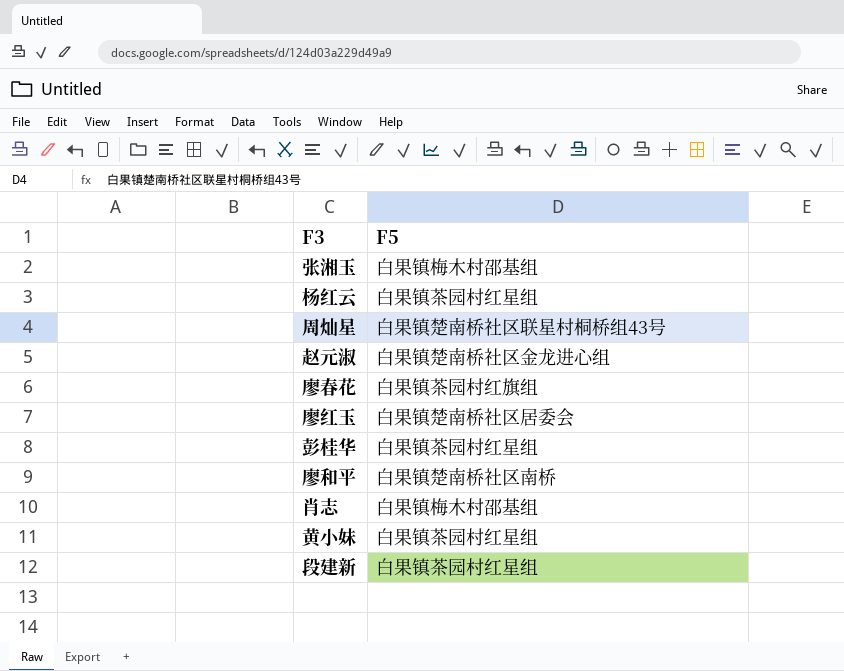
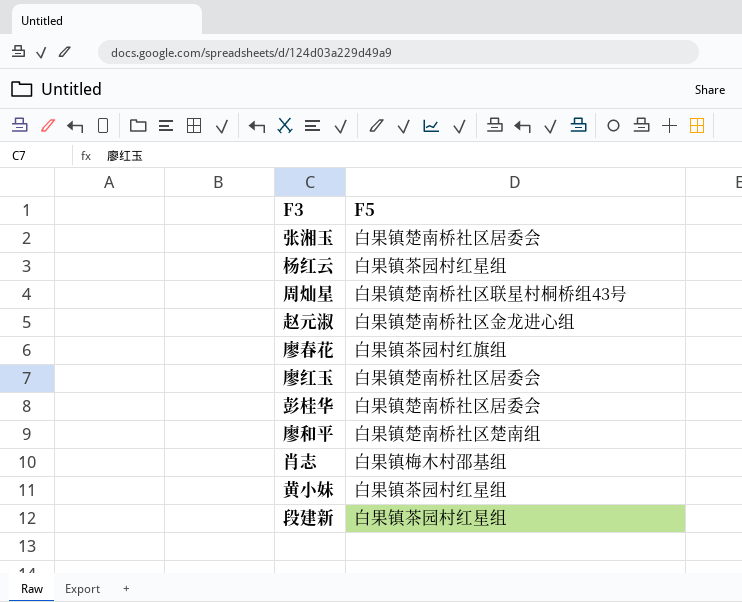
张湘玉 | F5: 白果镇梅木村邵基组 -> 白果镇楚南桥社区居委会
彭桂华 | F5: 白果镇茶园村红星组 -> 白果镇楚南桥社区居委会
廖和平 | F5: 白果镇楚南桥社区南桥 -> 白果镇楚南桥社区楚南组

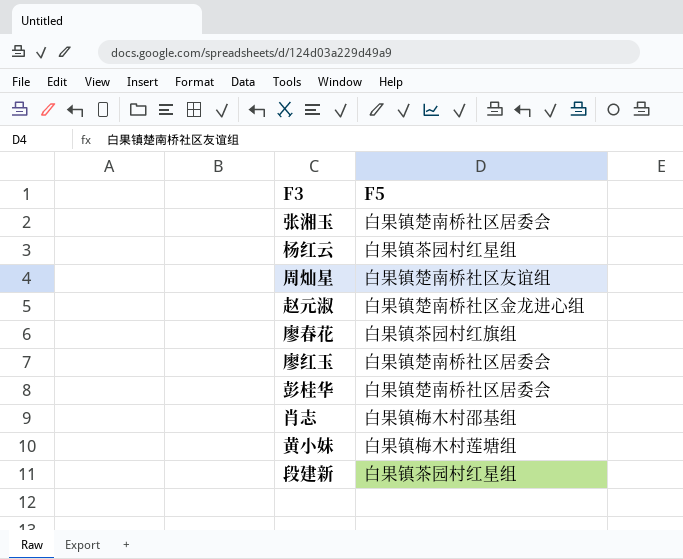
row 廖和平: 白果镇楚南桥社区楚南组 -> none
周灿星 | F5: 白果镇楚南桥社区联星村桐桥组43号 -> 白果镇楚南桥社区友谊组
黄小妹 | F5: 白果镇茶园村红星组 -> 白果镇梅木村莲塘组

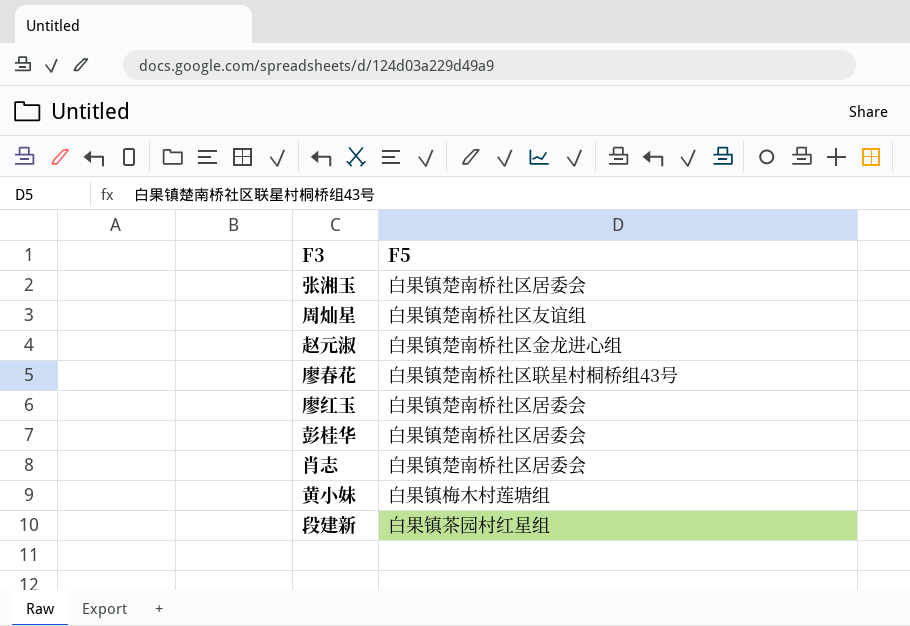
row 杨红云: 白果镇茶园村红星组 -> none
廖春花 | F5: 白果镇茶园村红旗组 -> 白果镇楚南桥社区联星村桐桥组43号
肖志 | F5: 白果镇梅木村邵基组 -> 白果镇楚南桥社区居委会

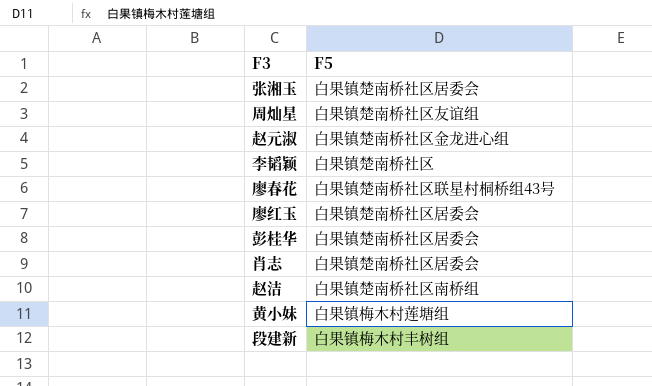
row 李韬颖: none -> 白果镇楚南桥社区
row 赵洁: none -> 白果镇楚南桥社区南桥组
段建新 | F5: 白果镇茶园村红星组 -> 白果镇梅木村丰树组

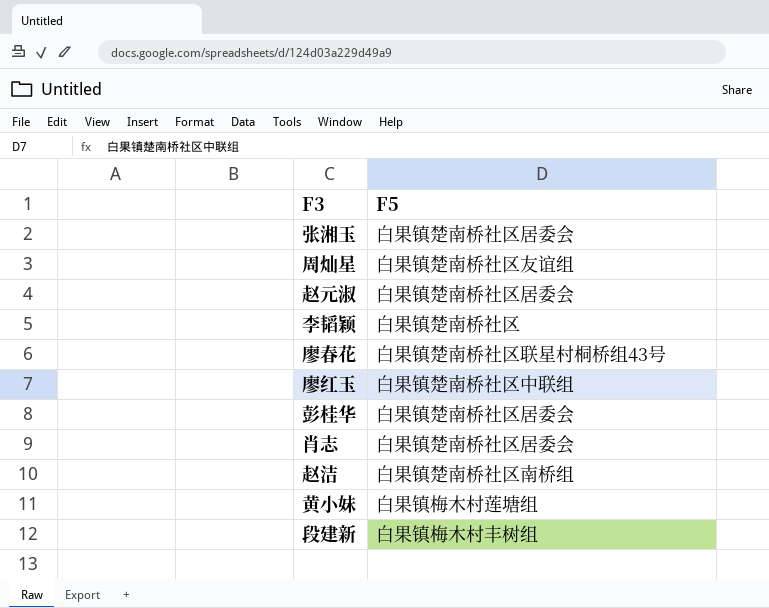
赵元淑 | F5: 白果镇楚南桥社区金龙进心组 -> 白果镇楚南桥社区居委会
廖红玉 | F5: 白果镇楚南桥社区居委会 -> 白果镇楚南桥社区中联组

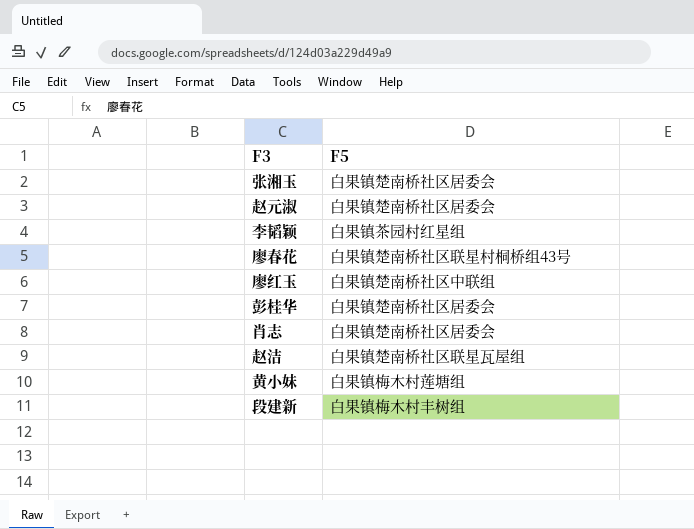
row 周灿星: 白果镇楚南桥社区友谊组 -> none
李韬颖 | F5: 白果镇楚南桥社区 -> 白果镇茶园村红星组
赵洁 | F5: 白果镇楚南桥社区南桥组 -> 白果镇楚南桥社区联星瓦屋组

